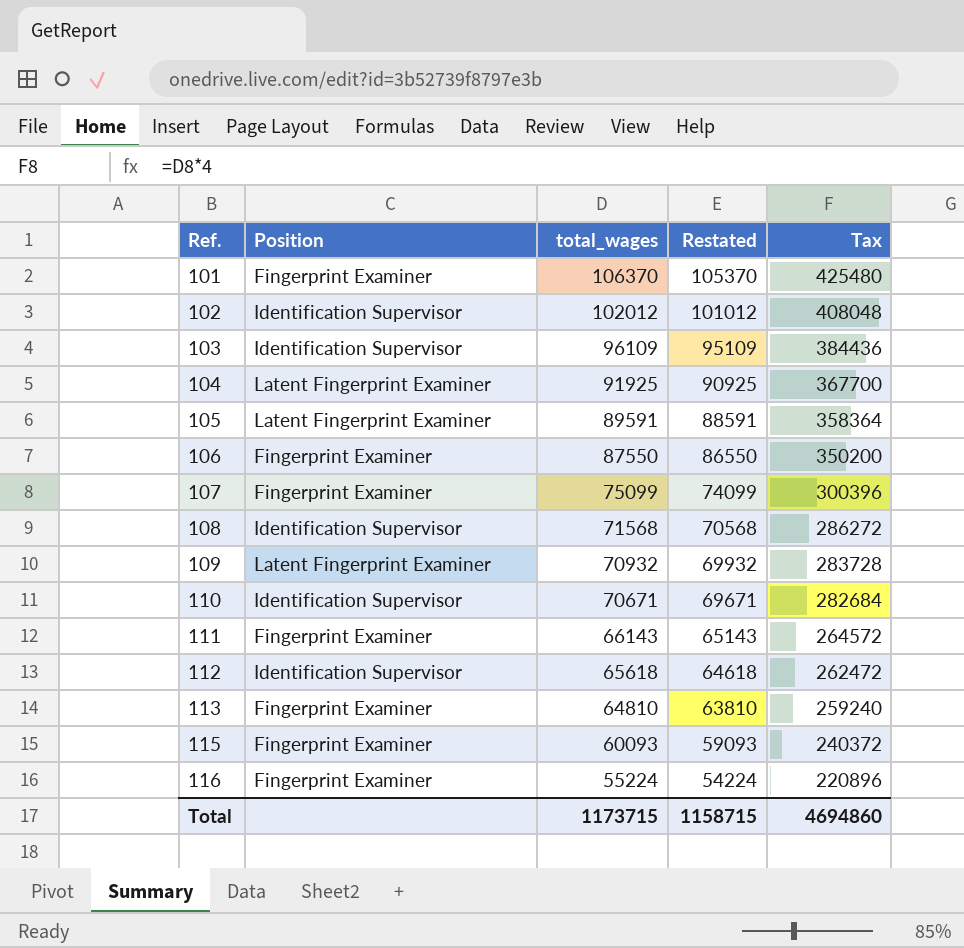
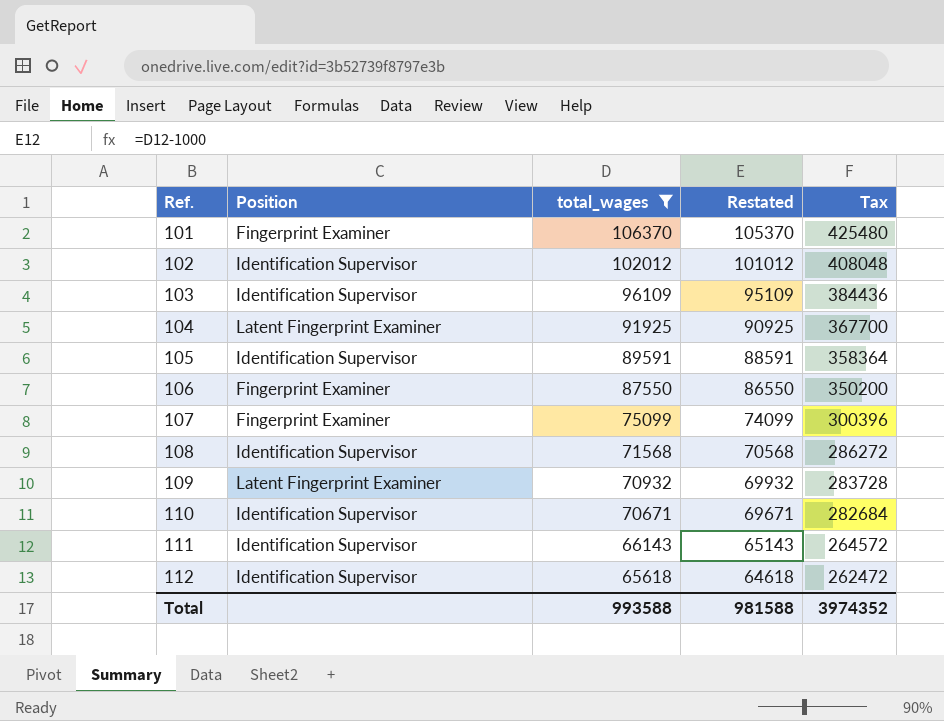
filter: none -> total_wages >= 65618
105 | Position: Latent Fingerprint Examiner -> Identification Supervisor
111 | Position: Fingerprint Examiner -> Identification Supervisor
Total | total_wages: 1173715 -> 993588
Total | Restated: 1158715 -> 981588
Total | Tax: 4694860 -> 3974352

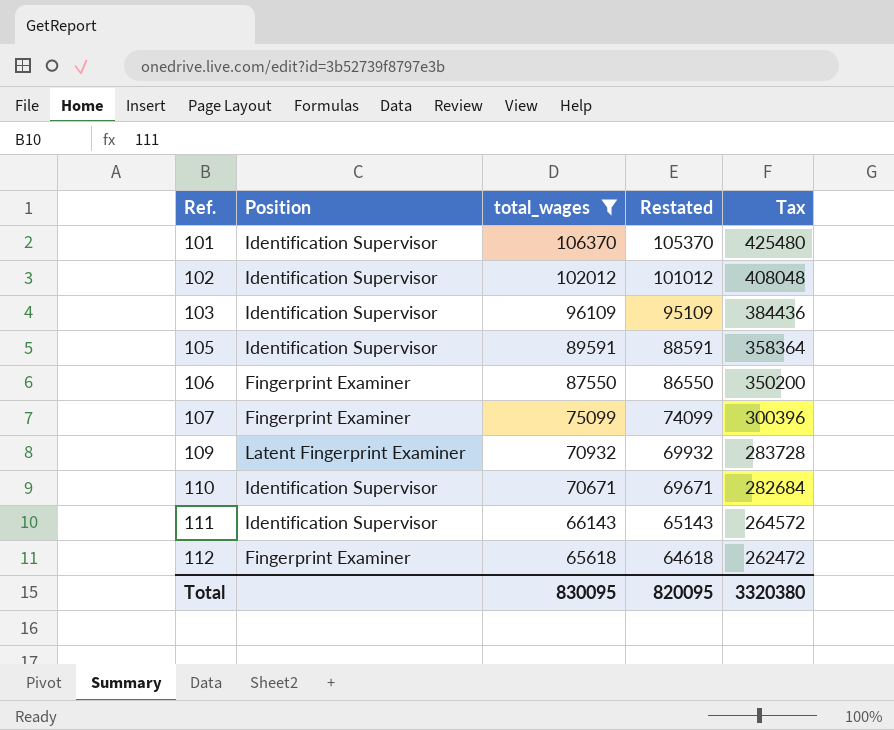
row 104: Latent Fingerprint Examiner | 91925 | 90925 | 367700 -> none
row 108: Identification Supervisor | 71568 | 70568 | 286272 -> none
101 | Position: Fingerprint Examiner -> Identification Supervisor
112 | Position: Identification Supervisor -> Fingerprint Examiner
Total | total_wages: 993588 -> 830095
Total | Restated: 981588 -> 820095
Total | Tax: 3974352 -> 3320380

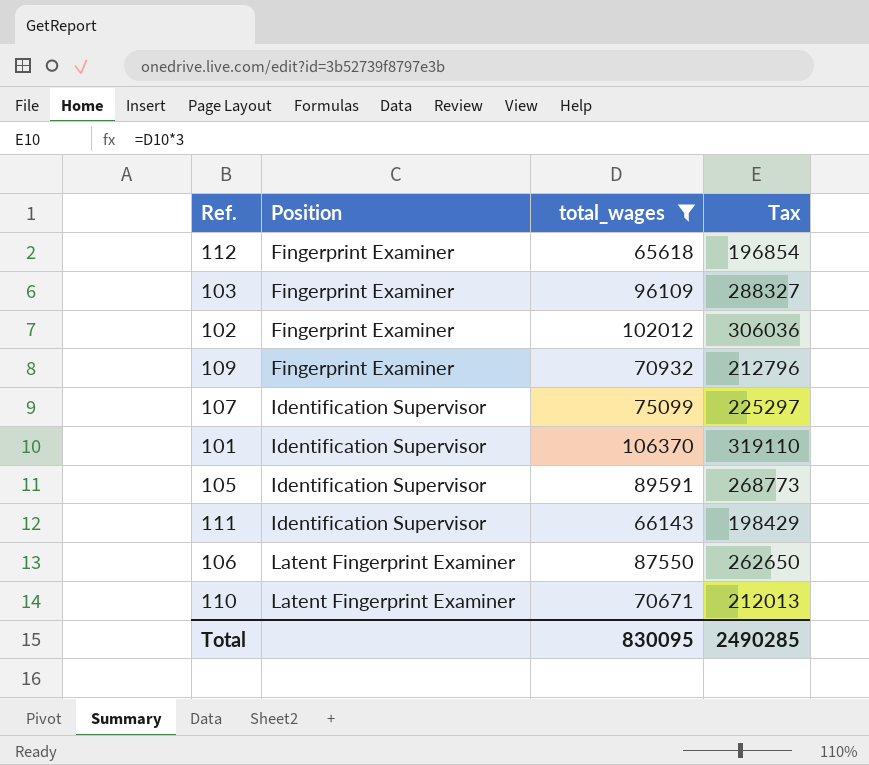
row order: Ref. ascending -> Position ascending
column Restated | formula: [total_wages] - 1000 -> none
column Tax | formula: [total_wages] * 4 -> [total_wages] * 3
103 | Position: Identification Supervisor -> Fingerprint Examiner
102 | Position: Identification Supervisor -> Fingerprint Examiner
109 | Position: Latent Fingerprint Examiner -> Fingerprint Examiner
107 | Position: Fingerprint Examiner -> Identification Supervisor
106 | Position: Fingerprint Examiner -> Latent Fingerprint Examiner
110 | Position: Identification Supervisor -> Latent Fingerprint Examiner
Total | Tax: 3320380 -> 2490285

